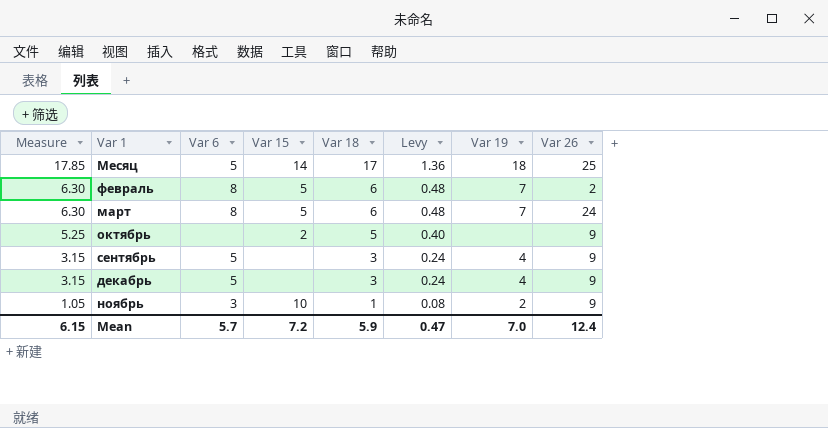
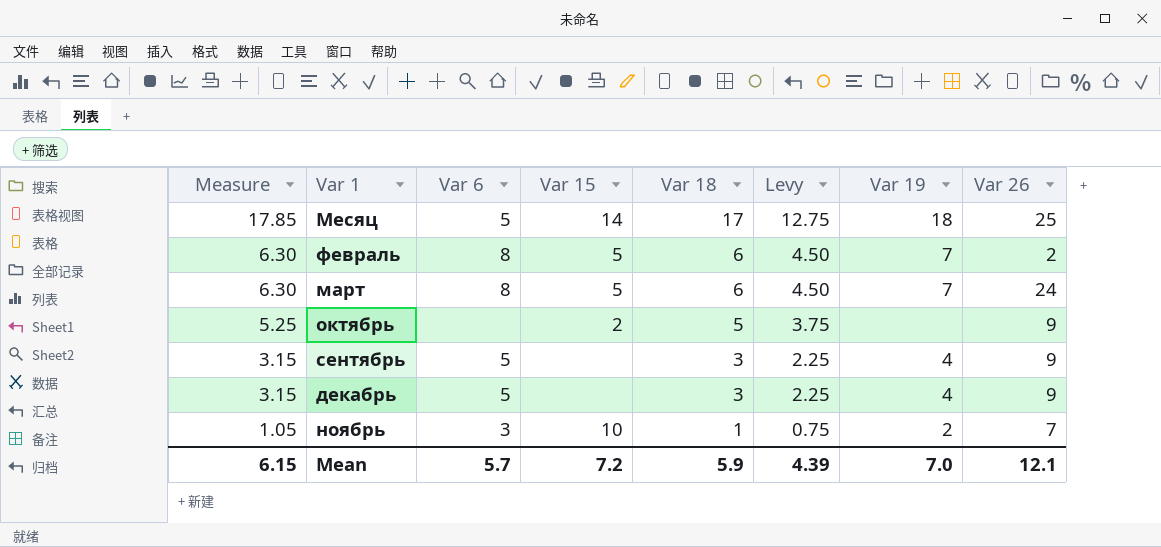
column Levy | formula: [Var 18] * 0.08 -> [Var 18] * 0.75
ноябрь | Var 26: 9 -> 7
Mean | Levy: 0.47 -> 4.39
Mean | Var 26: 12.4 -> 12.1

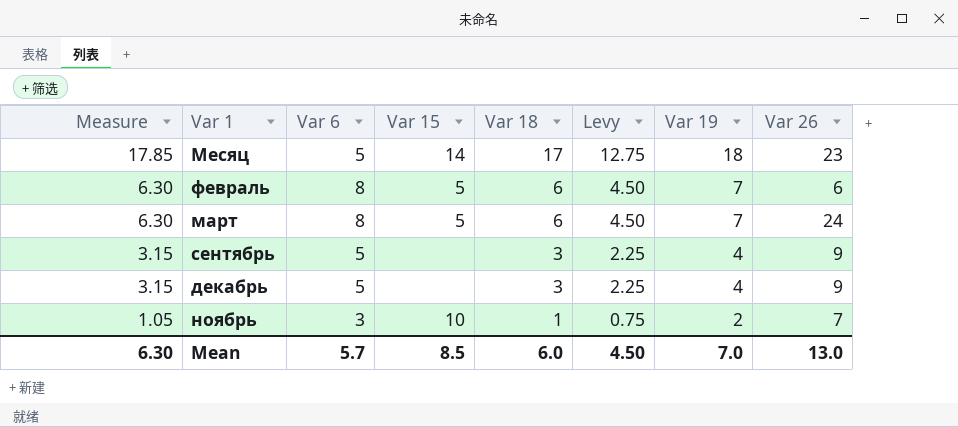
row октябрь: 5.25 | none | 2 | 5 | 3.75 | none | 9 -> none
Месяц | Var 26: 25 -> 23
февраль | Var 26: 2 -> 6
Mean | Measure: 6.15 -> 6.30
Mean | Var 15: 7.2 -> 8.5
Mean | Var 18: 5.9 -> 6.0
Mean | Levy: 4.39 -> 4.50
Mean | Var 26: 12.1 -> 13.0

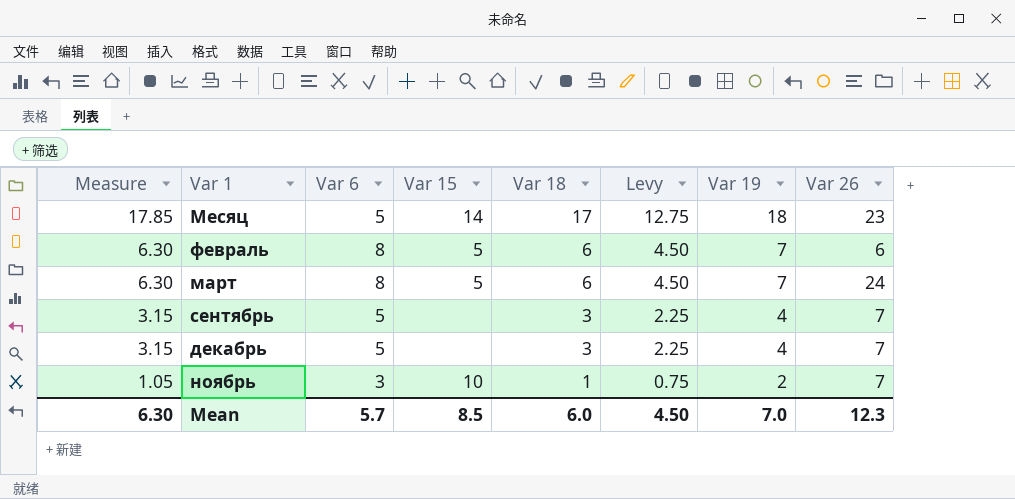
сентябрь | Var 26: 9 -> 7
декабрь | Var 26: 9 -> 7
Mean | Var 26: 13.0 -> 12.3

